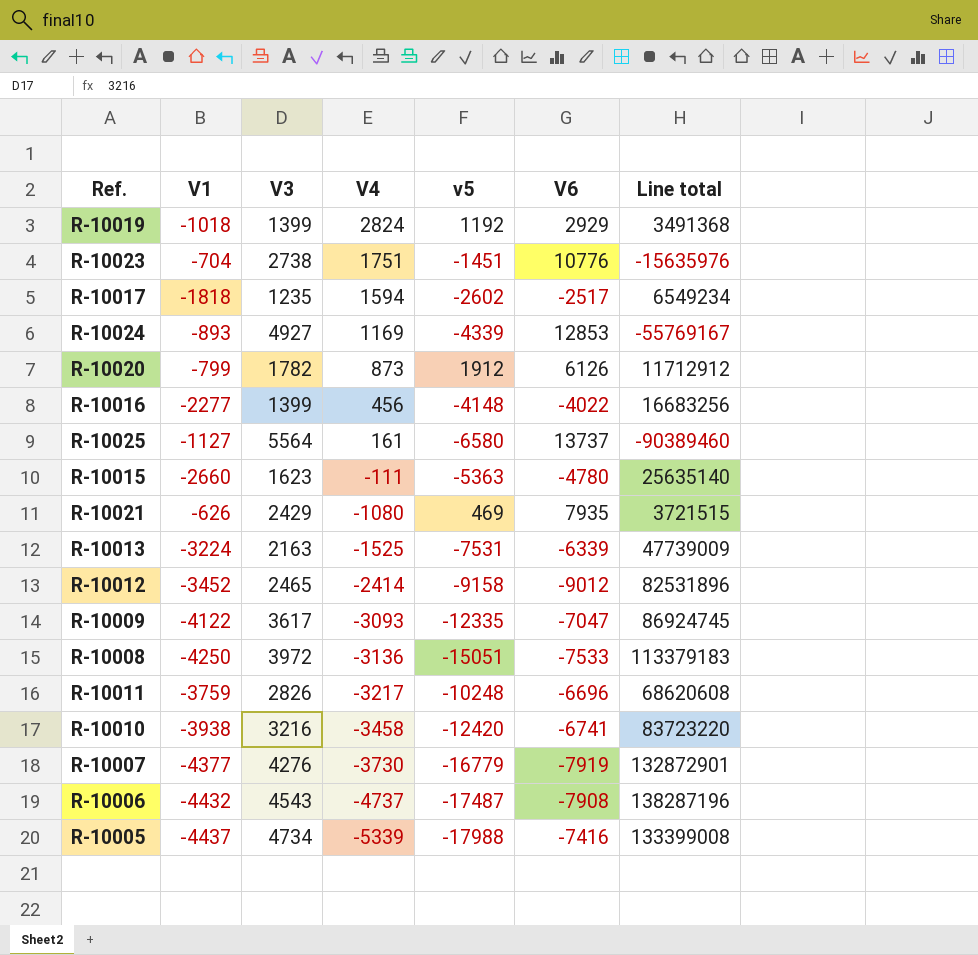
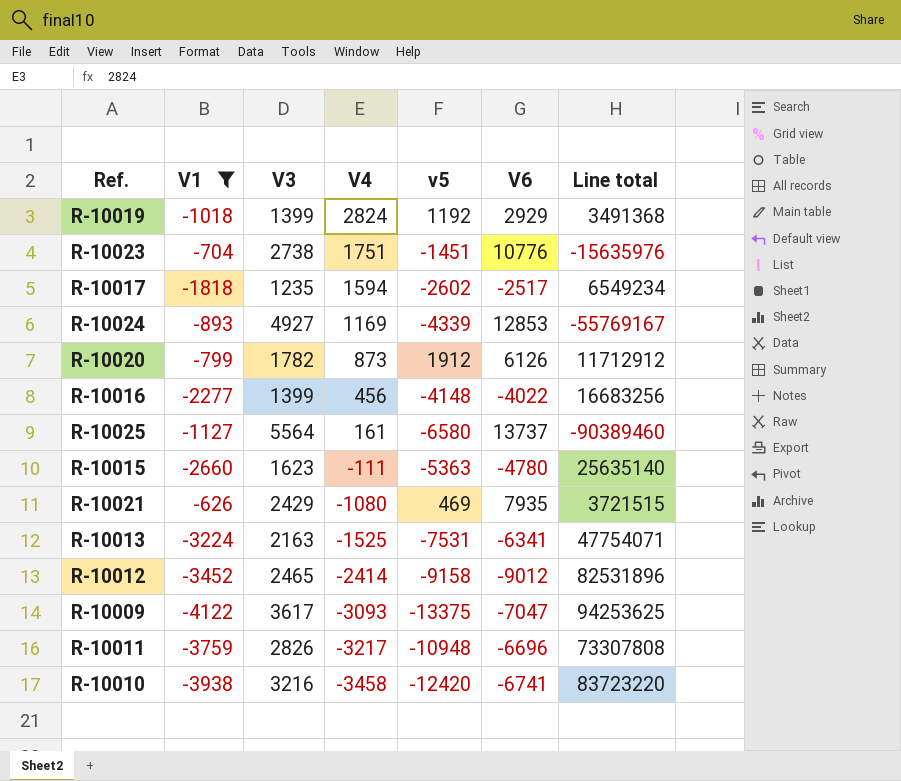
filter: none -> V1 >= -4122
R-10013 | V6: -6339 -> -6341
R-10013 | Line total: 47739009 -> 47754071
R-10009 | v5: -12335 -> -13375
R-10009 | Line total: 86924745 -> 94253625
R-10011 | v5: -10248 -> -10948
R-10011 | Line total: 68620608 -> 73307808

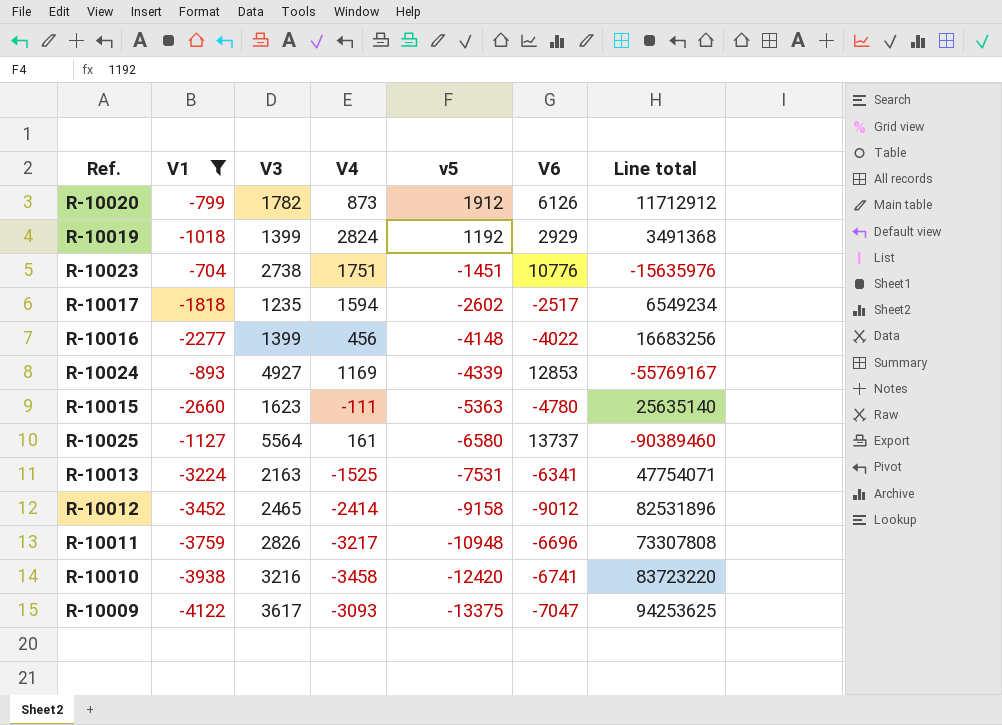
row order: V4 descending -> v5 descending
row R-10021: -626 | 2429 | -1080 | 469 | 7935 | 3721515 -> none

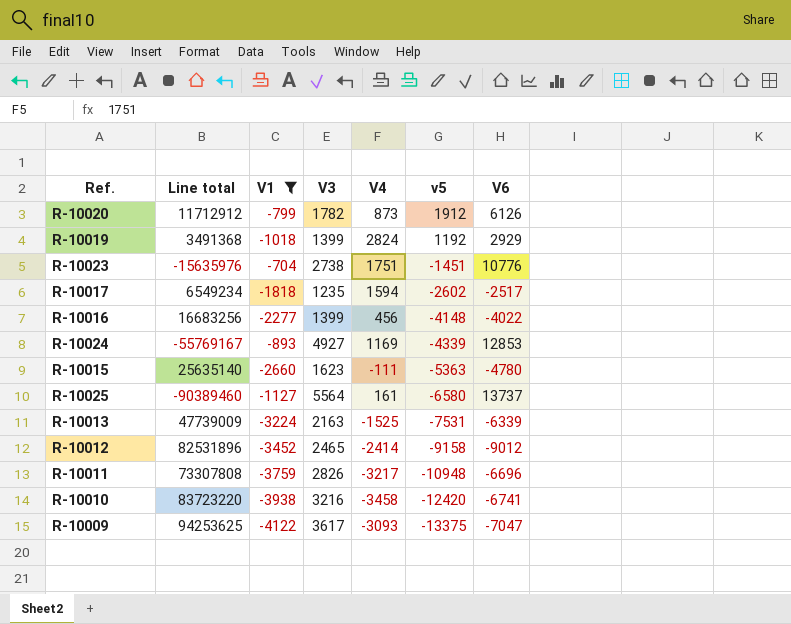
column Line total | position: 7 -> 2
R-10013 | Line total: 47754071 -> 47739009
R-10013 | V6: -6341 -> -6339

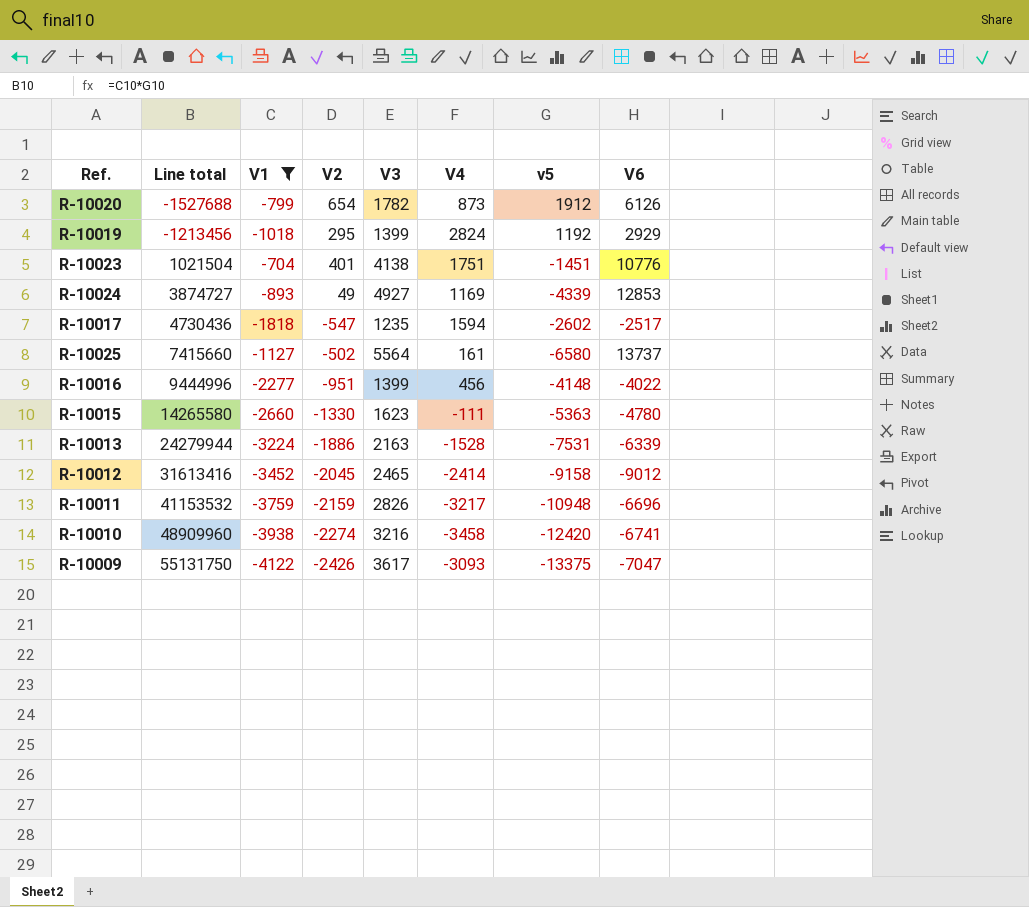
row order: v5 descending -> Line total ascending
column Line total | formula: [v5] * [V6] -> [V1] * [v5]
column V2 | position: none -> 4
R-10023 | V3: 2738 -> 4138
R-10013 | V4: -1525 -> -1528

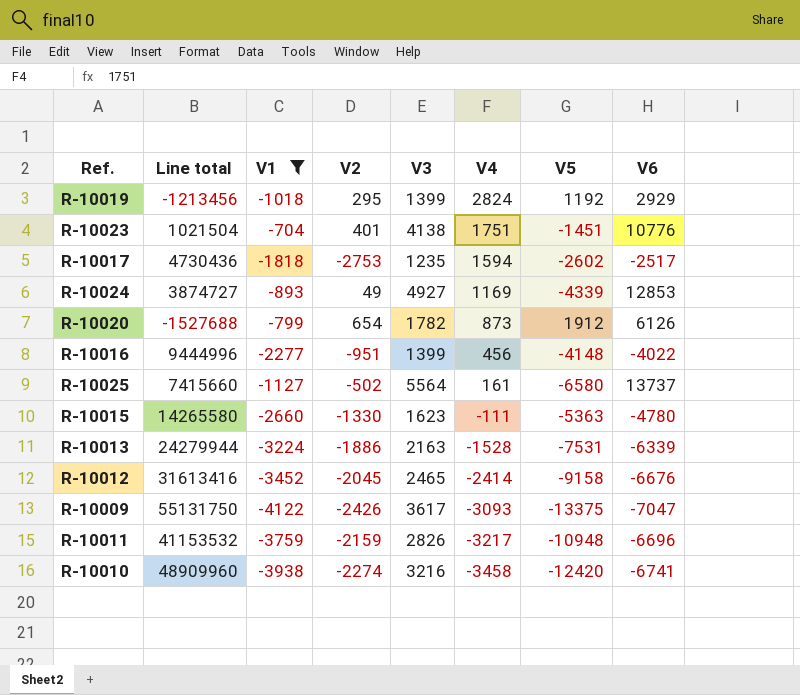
row order: Line total ascending -> V4 descending
column name: v5 -> V5
R-10017 | V2: -547 -> -2753
R-10012 | V6: -9012 -> -6676

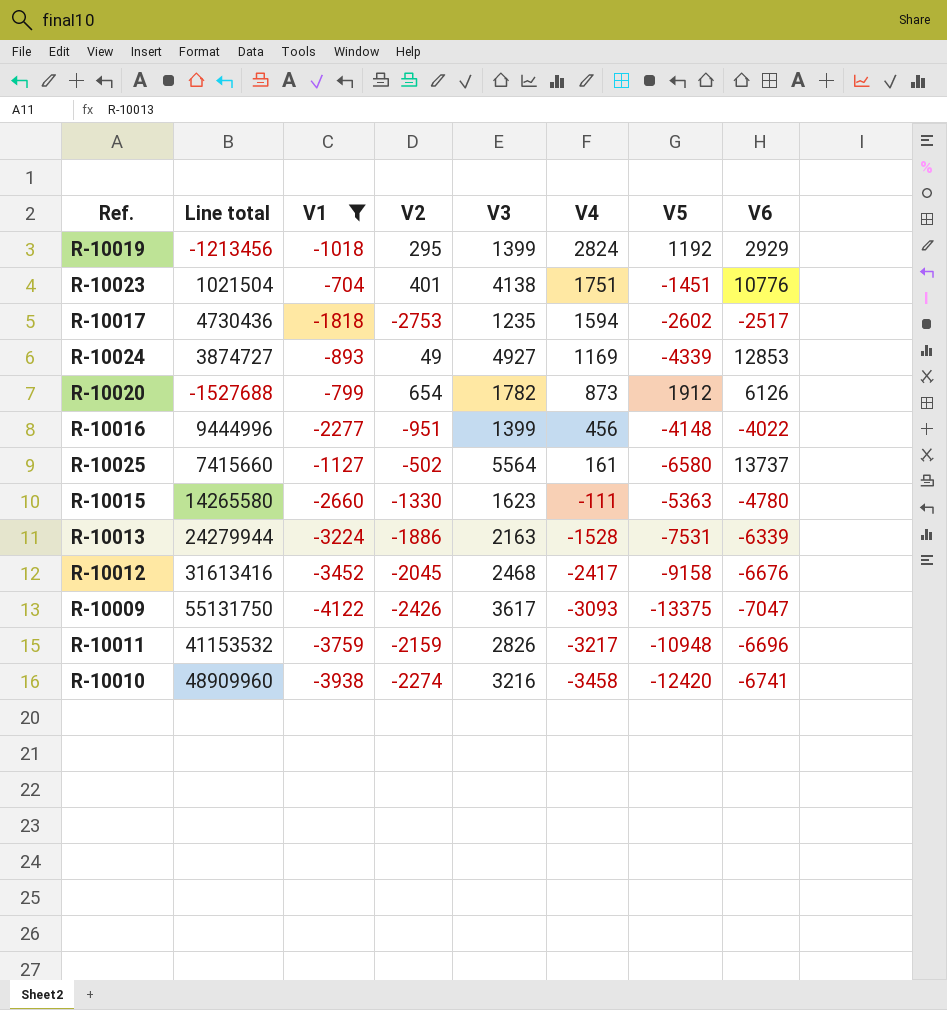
R-10012 | V3: 2465 -> 2468
R-10012 | V4: -2414 -> -2417

